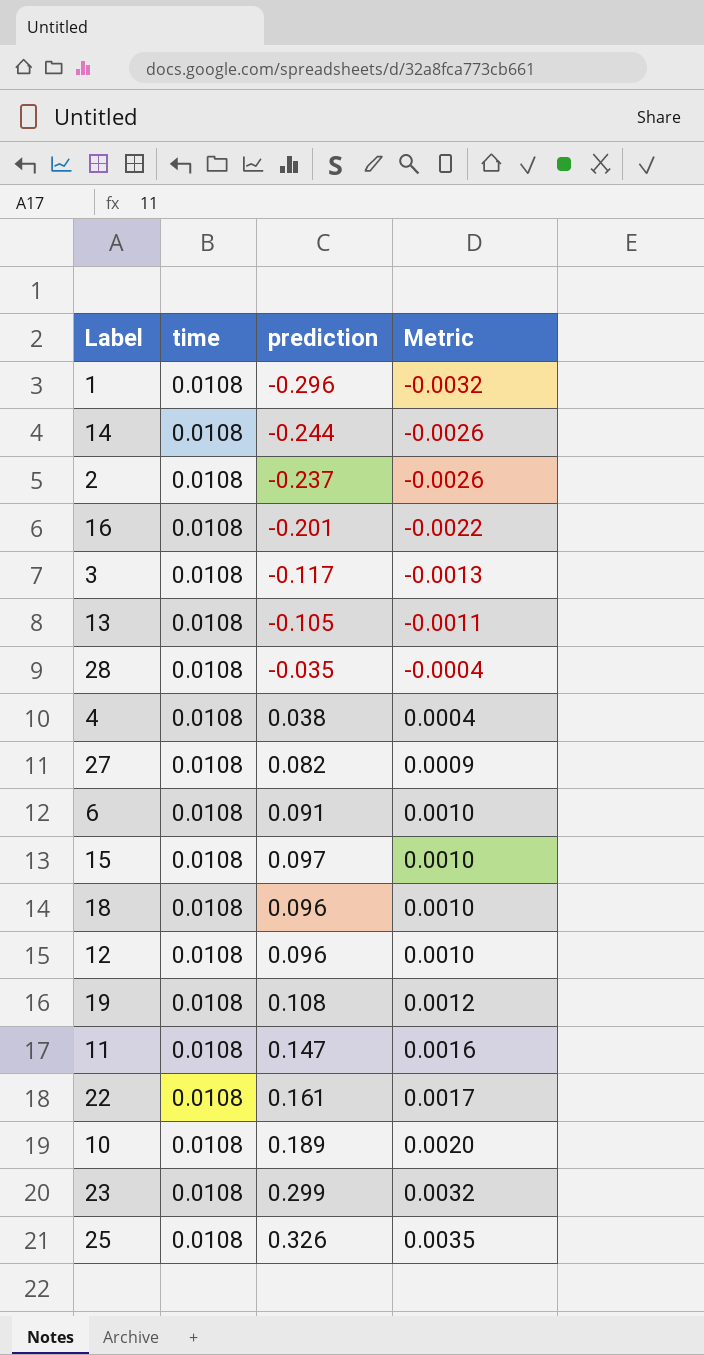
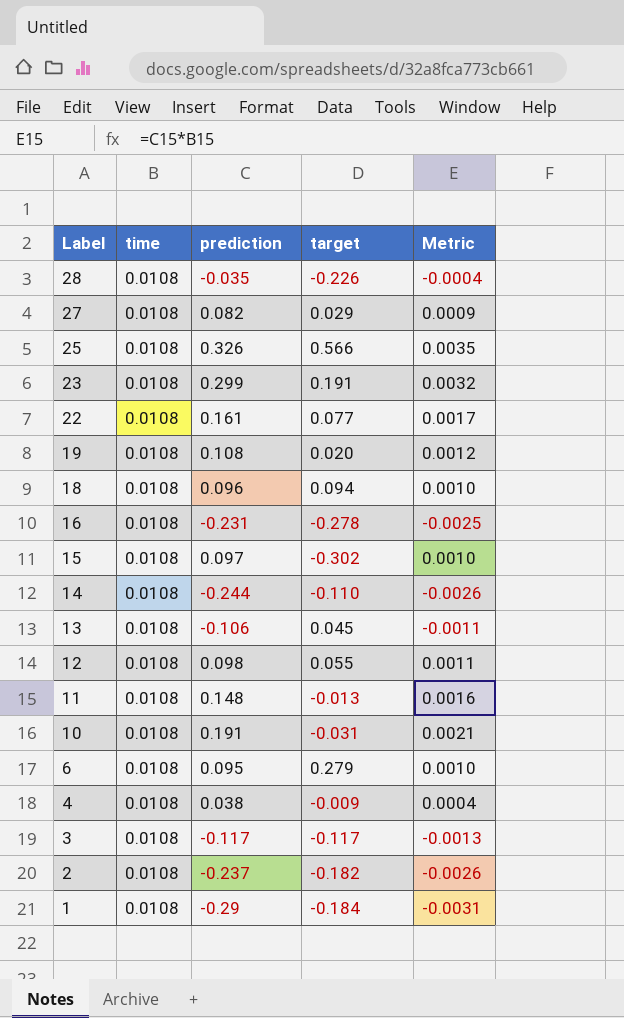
row order: Metric ascending -> Label descending
column target | position: none -> 4
16 | prediction: -0.201 -> -0.231
16 | Metric: -0.0022 -> -0.0025
13 | prediction: -0.105 -> -0.106
12 | prediction: 0.096 -> 0.098
12 | Metric: 0.0010 -> 0.0011
11 | prediction: 0.147 -> 0.148
10 | prediction: 0.189 -> 0.191
10 | Metric: 0.0020 -> 0.0021
6 | prediction: 0.091 -> 0.095
1 | prediction: -0.296 -> -0.29
1 | Metric: -0.0032 -> -0.0031

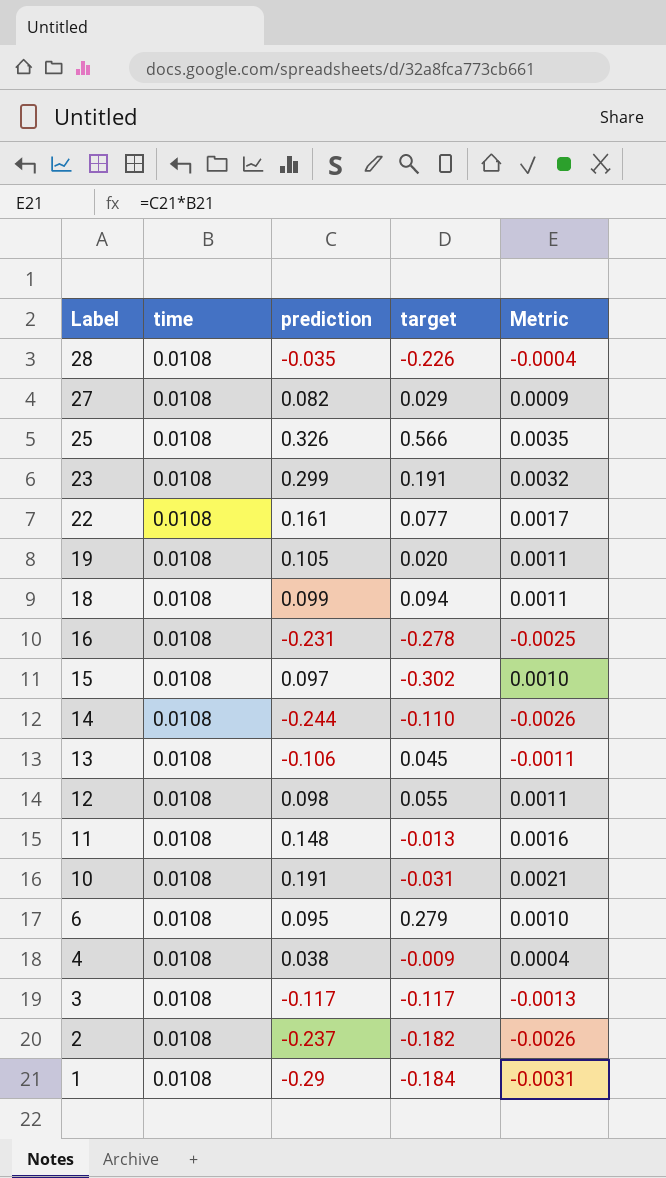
19 | prediction: 0.108 -> 0.105
19 | Metric: 0.0012 -> 0.0011
18 | prediction: 0.096 -> 0.099
18 | Metric: 0.0010 -> 0.0011

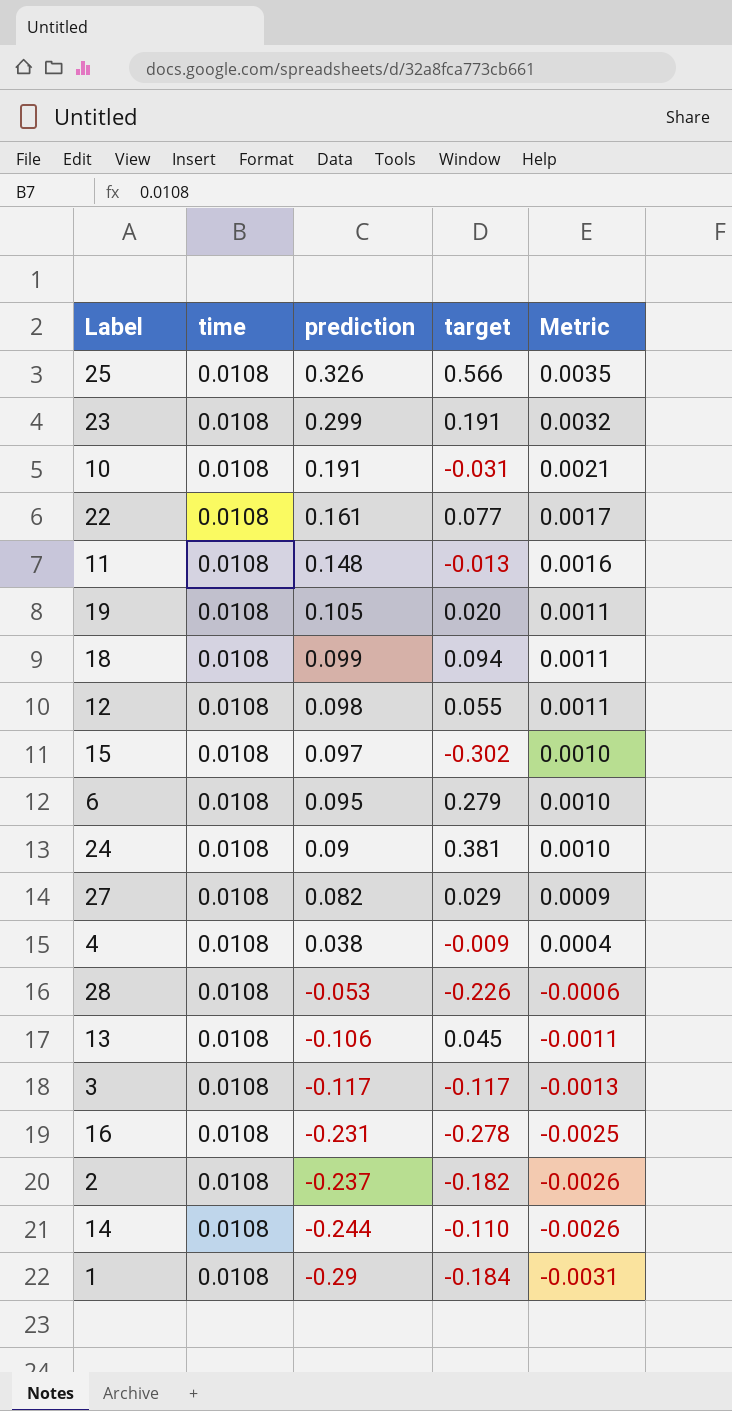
row order: Label descending -> prediction descending
row 24: none -> 0.0108 | 0.09 | 0.381 | 0.0010
28 | prediction: -0.035 -> -0.053
28 | Metric: -0.0004 -> -0.0006

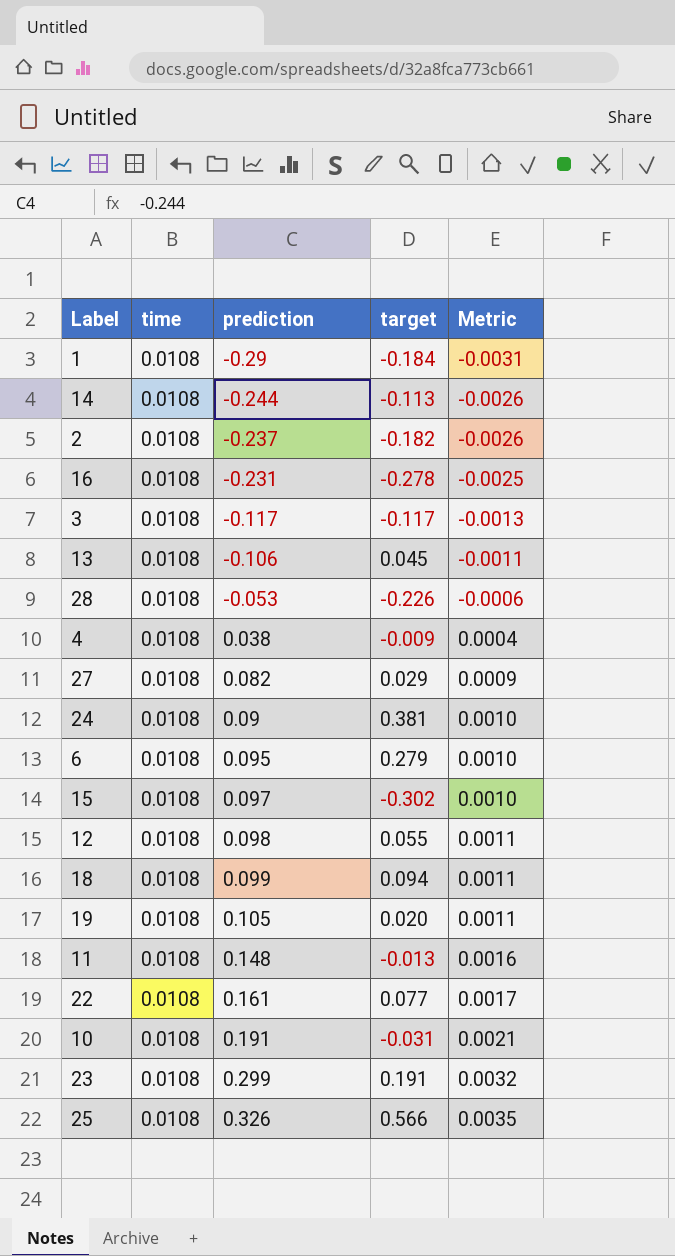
row order: prediction descending -> prediction ascending
14 | target: -0.110 -> -0.113

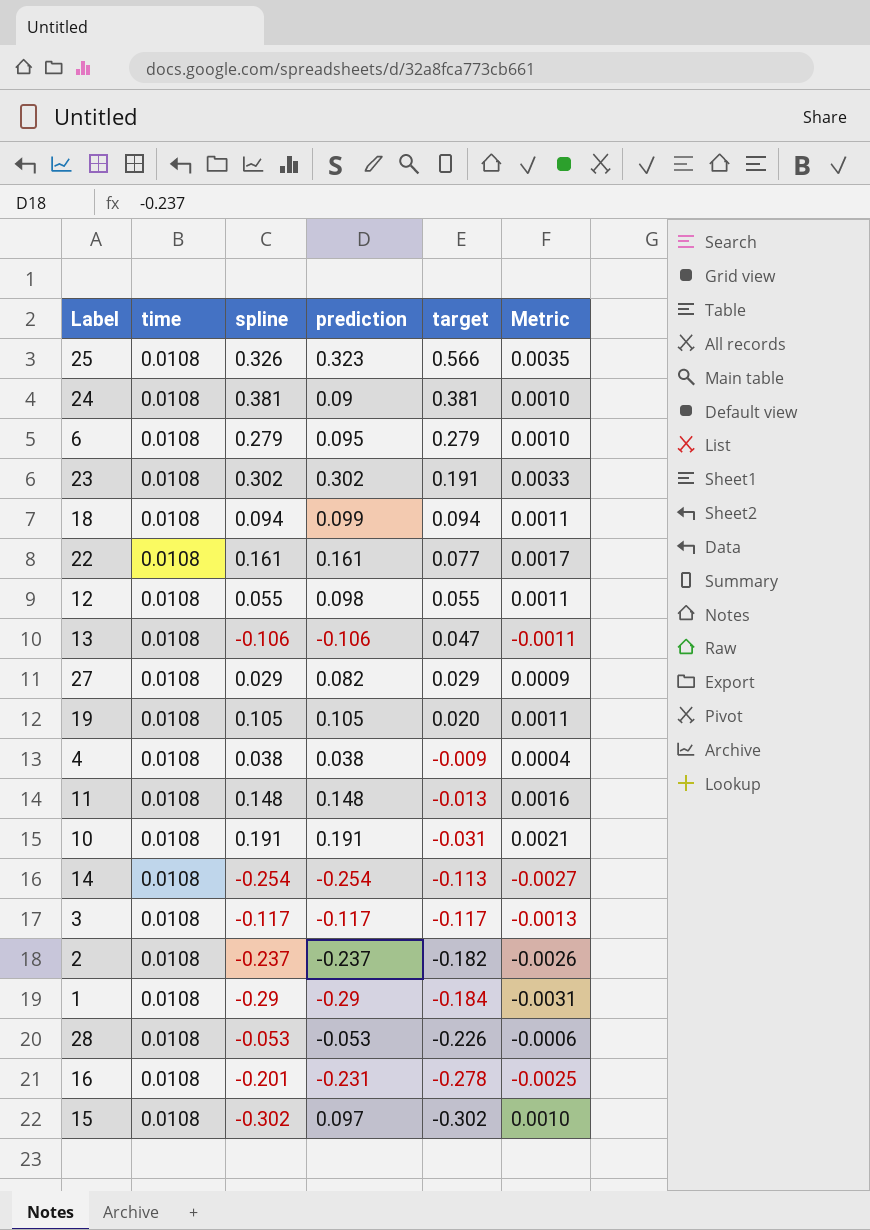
row order: prediction ascending -> target descending
column spline | position: none -> 3
25 | prediction: 0.326 -> 0.323
23 | prediction: 0.299 -> 0.302
23 | Metric: 0.0032 -> 0.0033
13 | target: 0.045 -> 0.047
14 | prediction: -0.244 -> -0.254
14 | Metric: -0.0026 -> -0.0027

